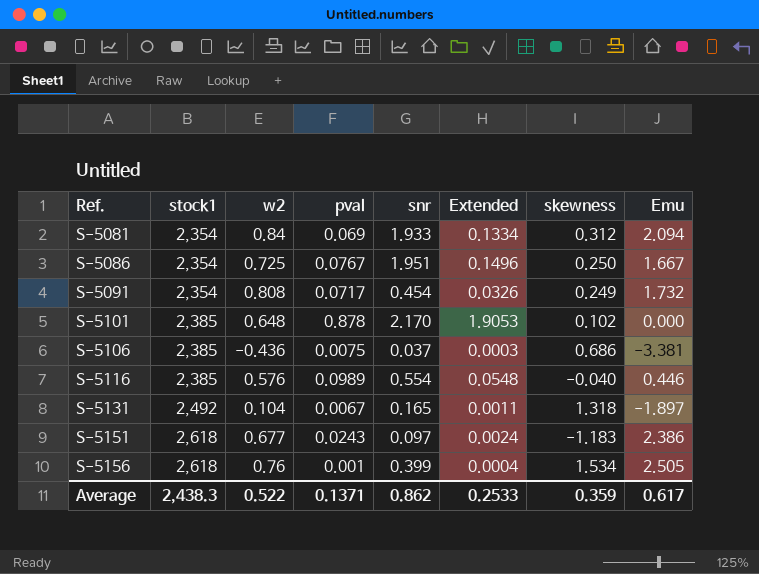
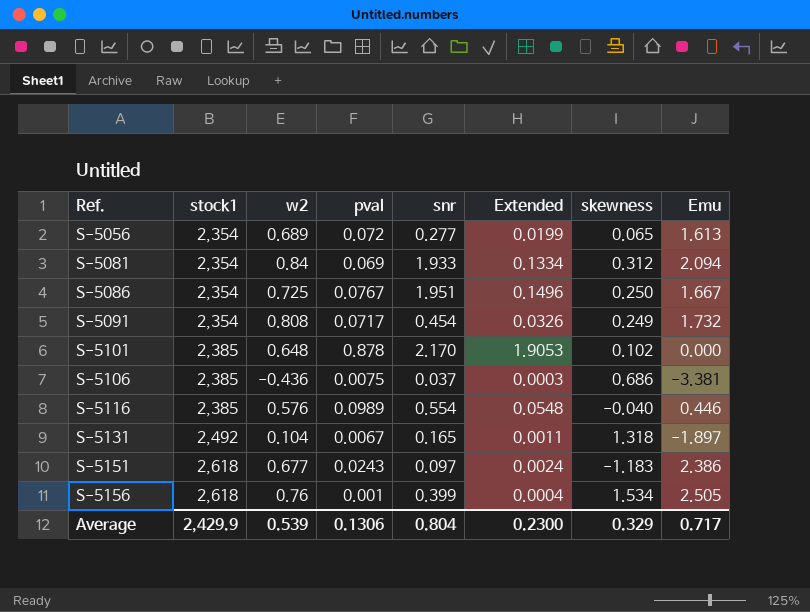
row S-5056: none -> 2,354 | 0.689 | 0.072 | 0.277 | 0.0199 | 0.065 | 1.613
Average | stock1: 2,438.3 -> 2,429.9
Average | w2: 0.522 -> 0.539
Average | pval: 0.1371 -> 0.1306
Average | snr: 0.862 -> 0.804
Average | Extended: 0.2533 -> 0.2300
Average | skewness: 0.359 -> 0.329
Average | Emu: 0.617 -> 0.717

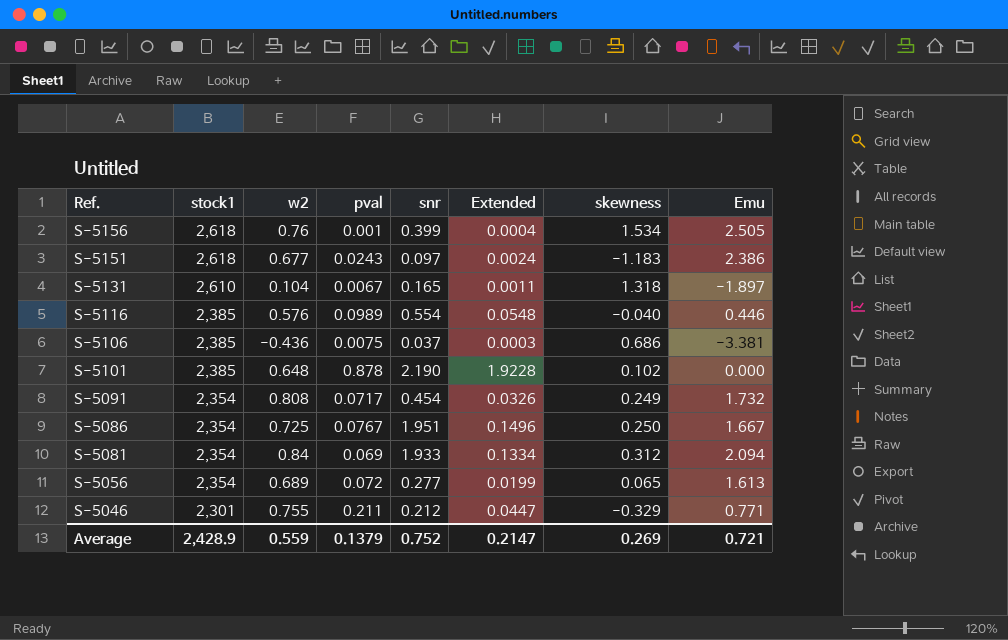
row order: Ref. ascending -> Ref. descending
S-5131 | stock1: 2,492 -> 2,610
S-5101 | snr: 2.170 -> 2.190
S-5101 | Extended: 1.9053 -> 1.9228
row S-5046: none -> 2,301 | 0.755 | 0.211 | 0.212 | 0.0447 | -0.329 | 0.771
Average | stock1: 2,429.9 -> 2,428.9
Average | w2: 0.539 -> 0.559
Average | pval: 0.1306 -> 0.1379
Average | snr: 0.804 -> 0.752
Average | Extended: 0.2300 -> 0.2147
Average | skewness: 0.329 -> 0.269
Average | Emu: 0.717 -> 0.721

